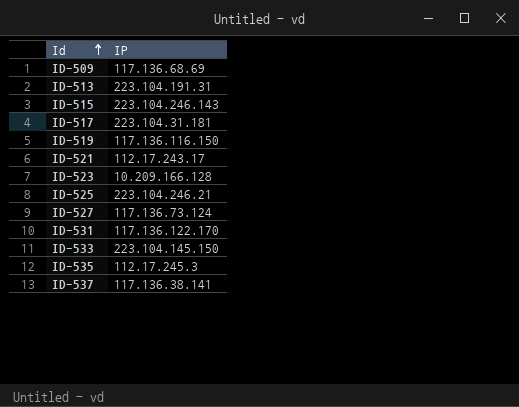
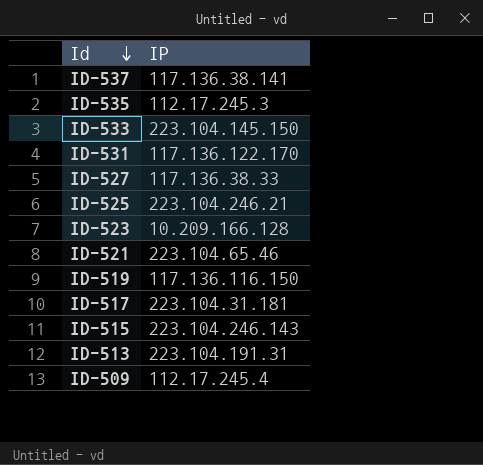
row order: Id ascending -> Id descending
ID-527 | IP: 117.136.73.124 -> 117.136.38.33
ID-521 | IP: 112.17.243.17 -> 223.104.65.46
ID-509 | IP: 117.136.68.69 -> 112.17.245.4

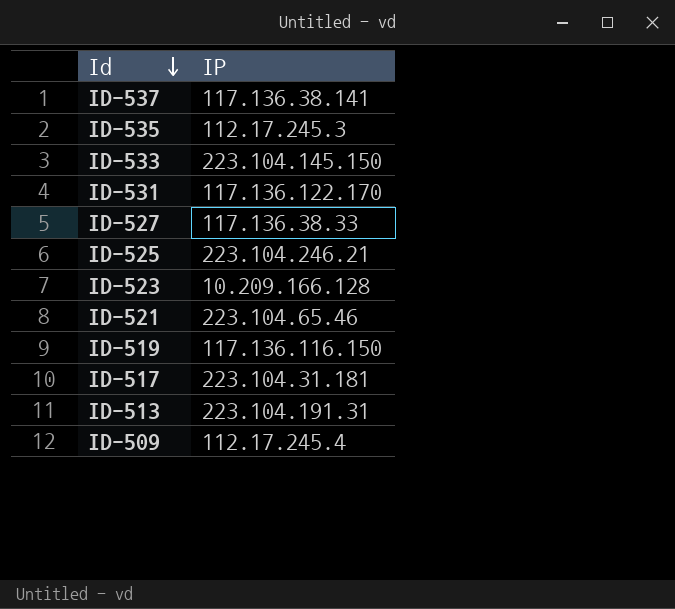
row ID-515: 223.104.246.143 -> none

